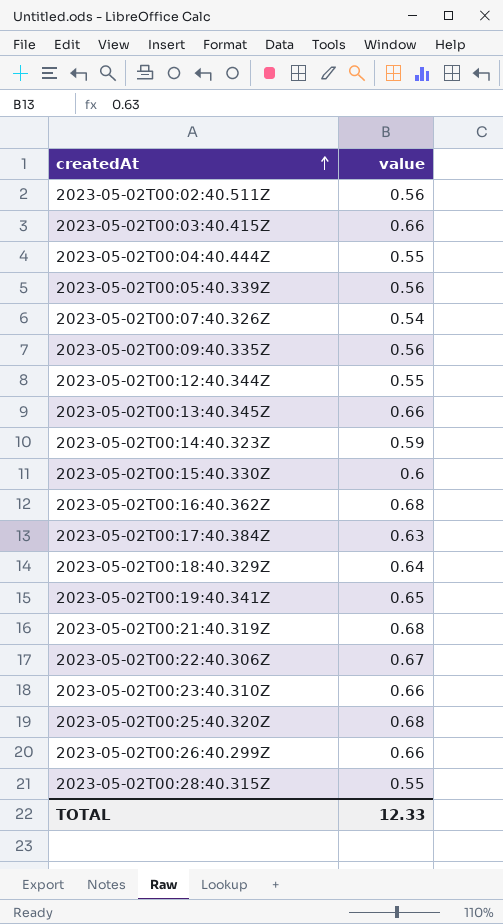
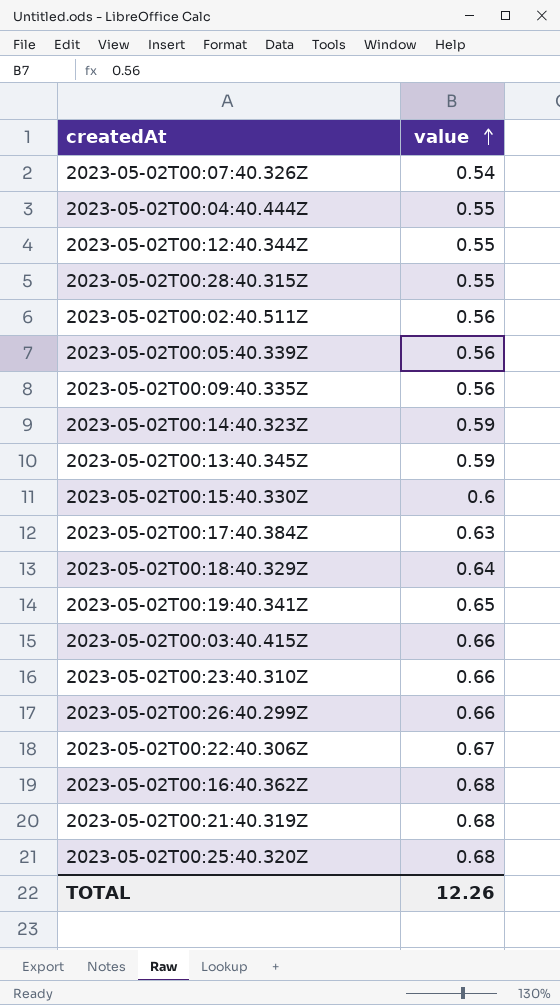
row order: createdAt ascending -> value ascending
2023-05-02T00:13:40.345Z | value: 0.66 -> 0.59
TOTAL | value: 12.33 -> 12.26

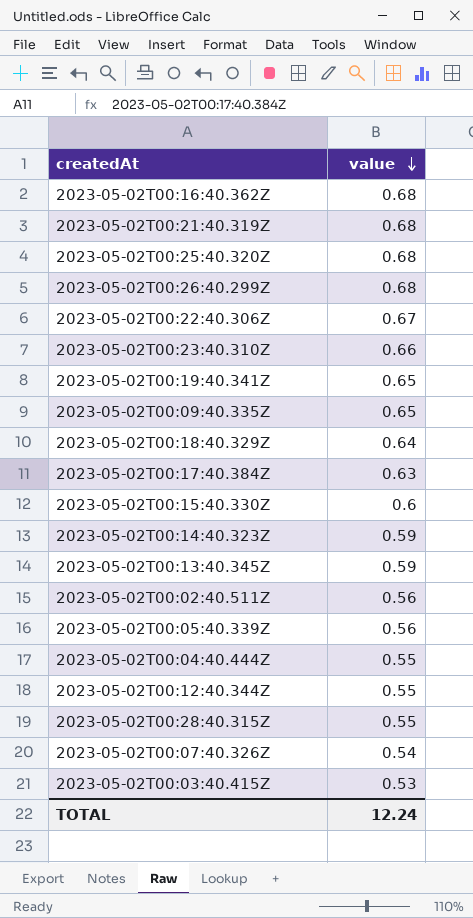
row order: value ascending -> value descending
2023-05-02T00:26:40.299Z | value: 0.66 -> 0.68
2023-05-02T00:09:40.335Z | value: 0.56 -> 0.65
2023-05-02T00:03:40.415Z | value: 0.66 -> 0.53
TOTAL | value: 12.26 -> 12.24

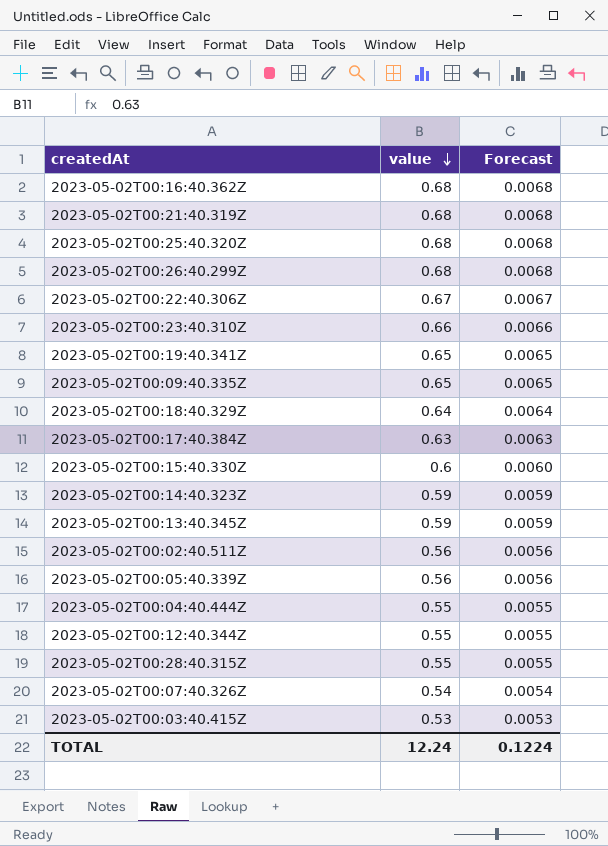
column Forecast | formula: none -> [value] * 0.01

